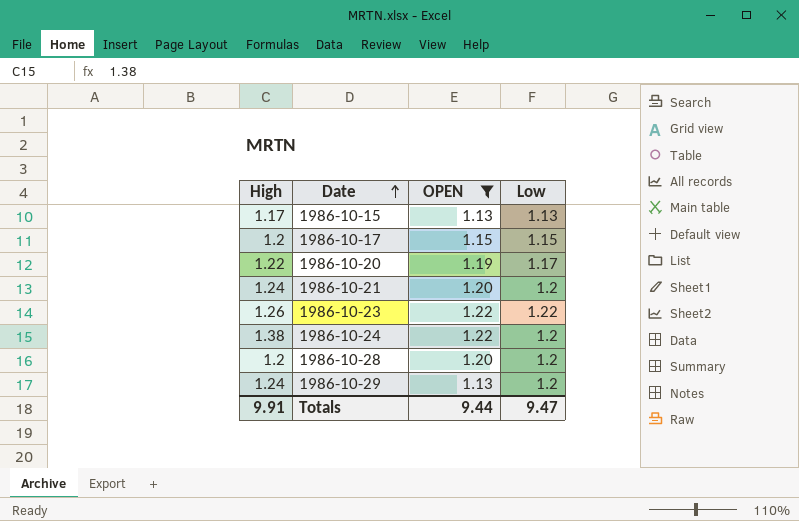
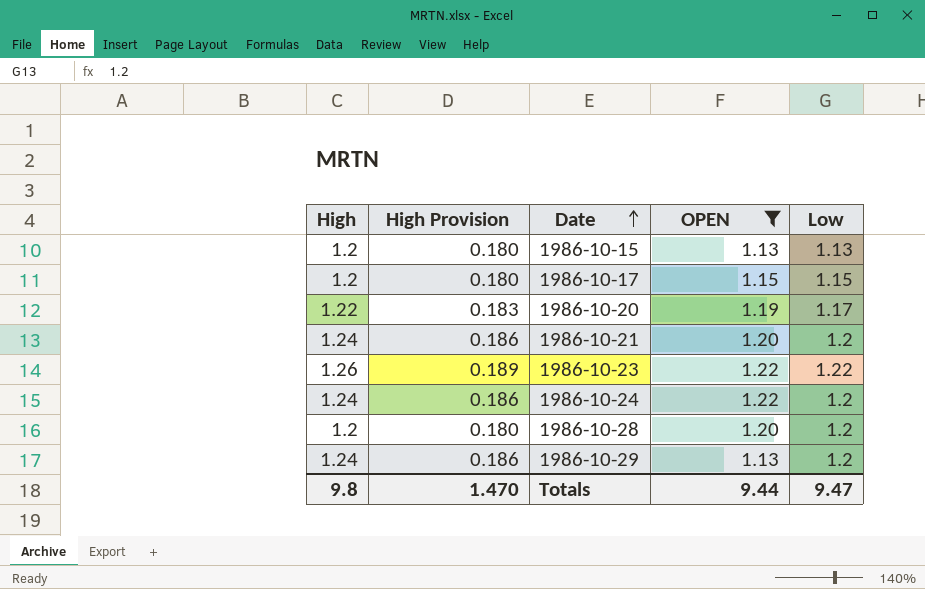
column High Provision | formula: none -> [High] * 0.15
1986-10-15 | High: 1.17 -> 1.2
1986-10-24 | High: 1.38 -> 1.24
Totals | High: 9.91 -> 9.8

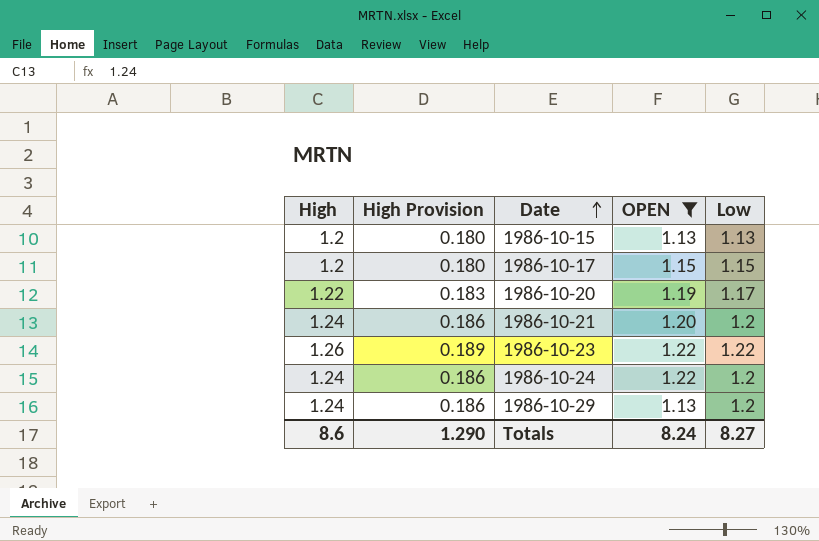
row 1986-10-28: 1.2 | 0.180 | 1.20 | 1.2 -> none
Totals | High: 9.8 -> 8.6
Totals | High Provision: 1.470 -> 1.290
Totals | OPEN: 9.44 -> 8.24
Totals | Low: 9.47 -> 8.27

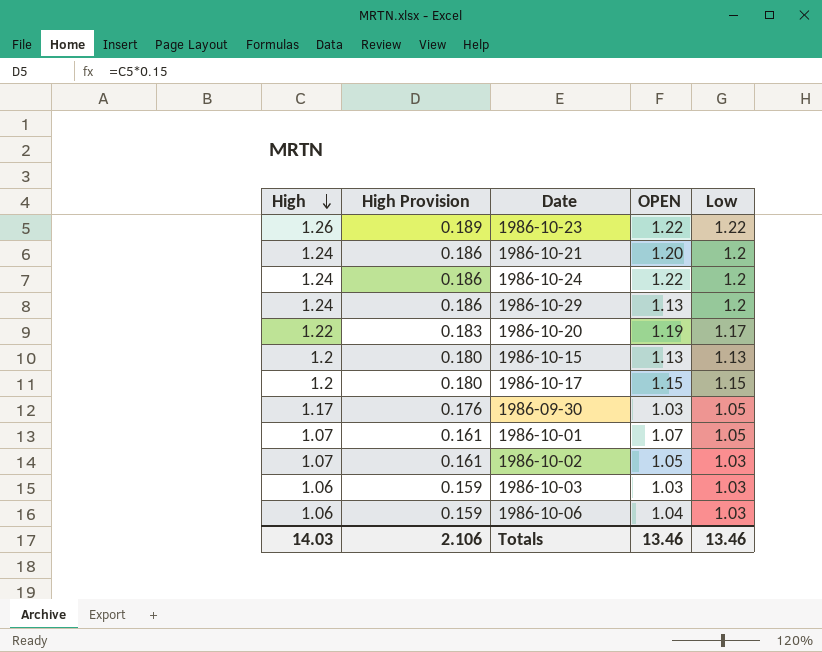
filter: OPEN >= 1.13 -> none
row order: Date ascending -> High descending
Totals | High: 8.6 -> 14.03
Totals | High Provision: 1.290 -> 2.106
Totals | OPEN: 8.24 -> 13.46
Totals | Low: 8.27 -> 13.46

